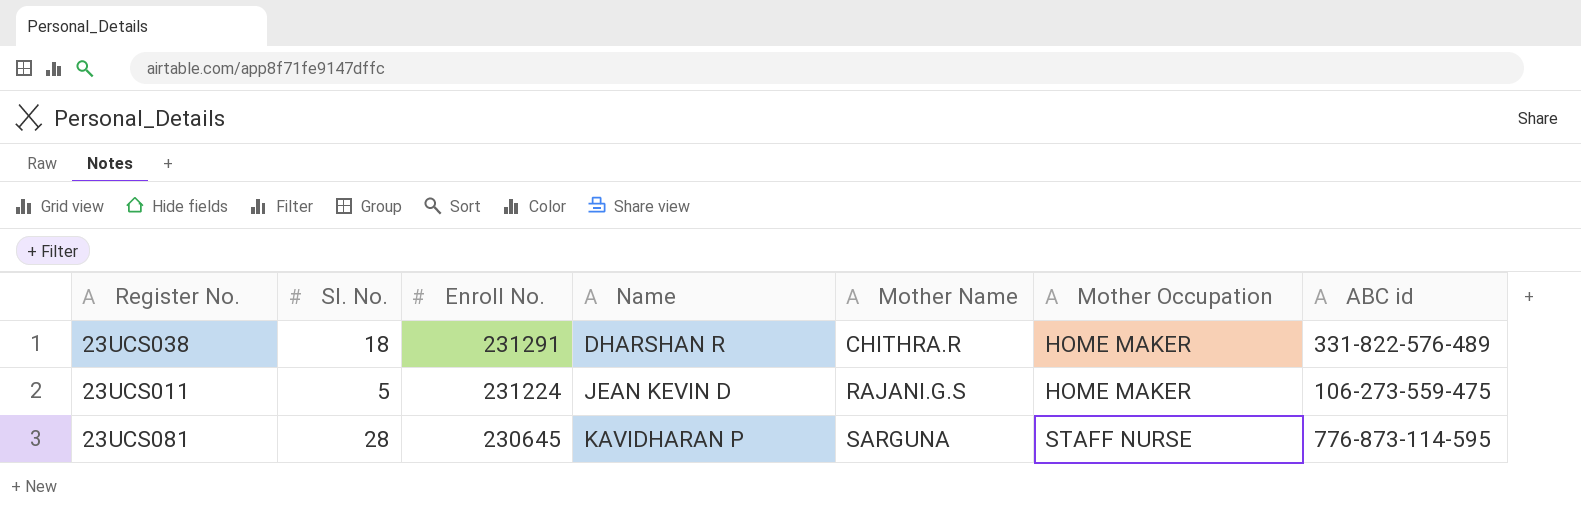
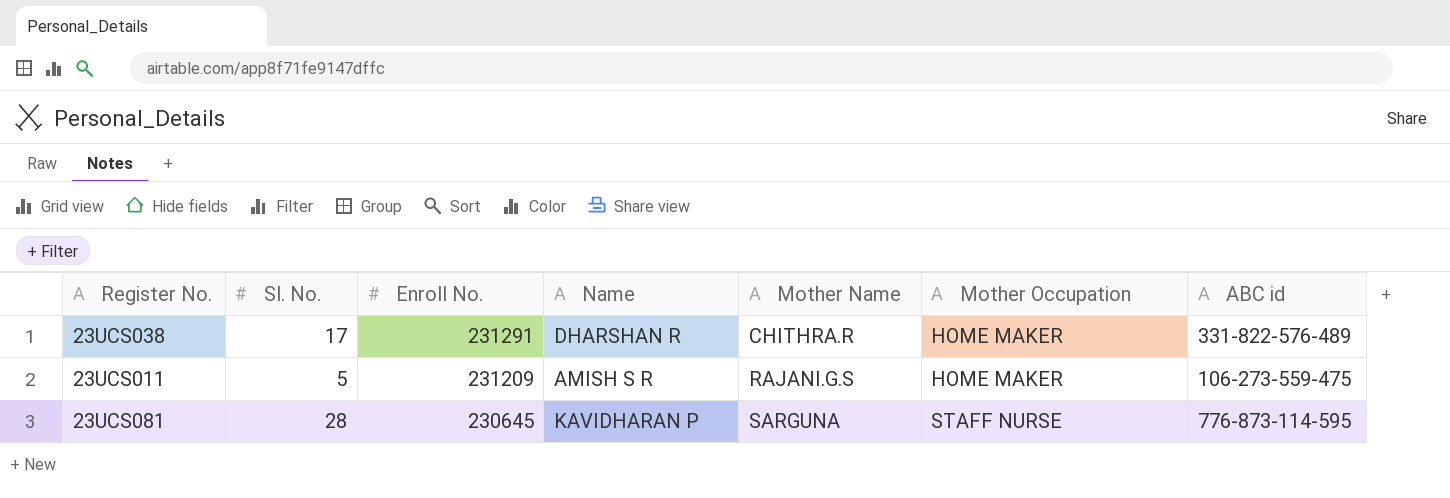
23UCS038 | Sl. No.: 18 -> 17
23UCS011 | Enroll No.: 231224 -> 231209
23UCS011 | Name: JEAN KEVIN D -> AMISH S R

